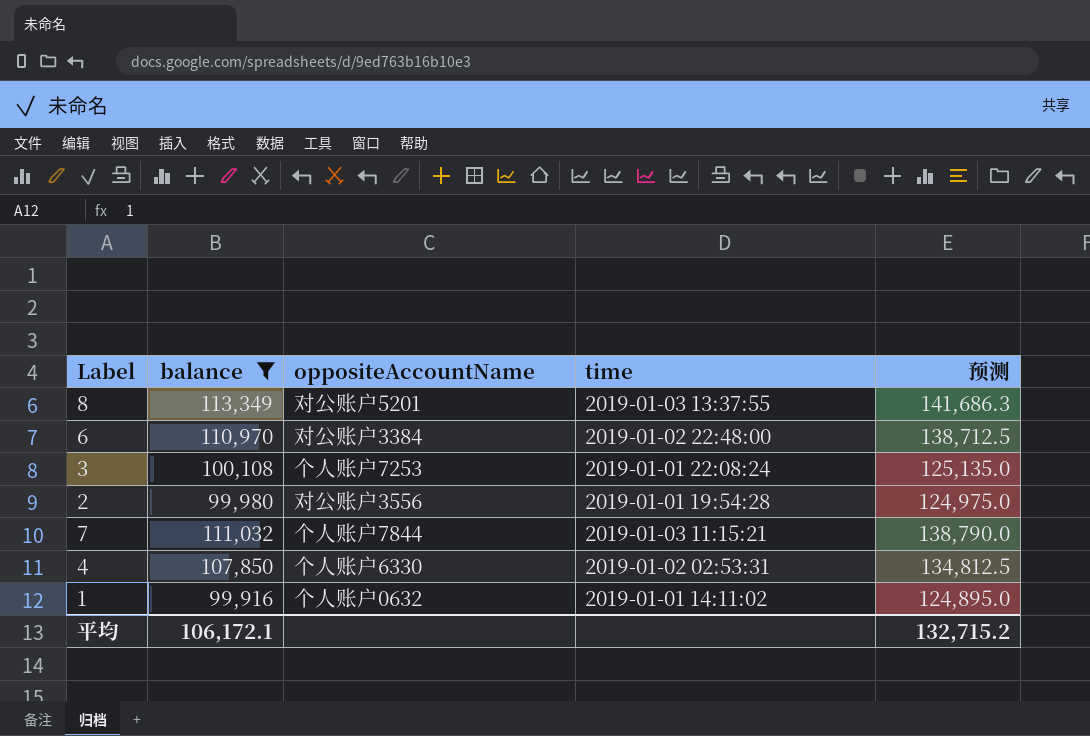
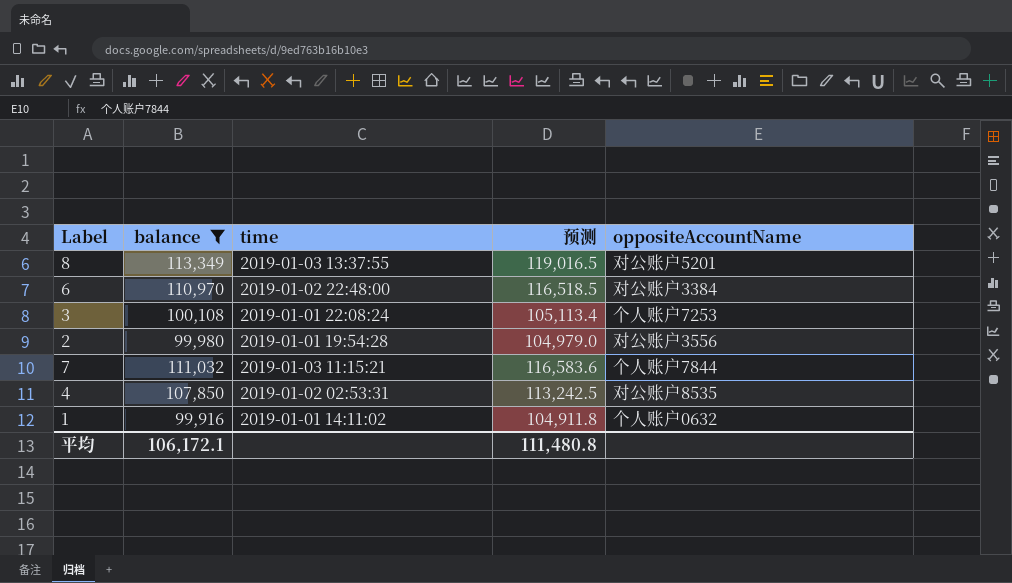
column 预测 | formula: [balance] * 1.25 -> [balance] * 1.05
column oppositeAccountName | position: 3 -> 5
4 | oppositeAccountName: 个人账户6330 -> 对公账户8535
平均 | 预测: 132,715.2 -> 111,480.8

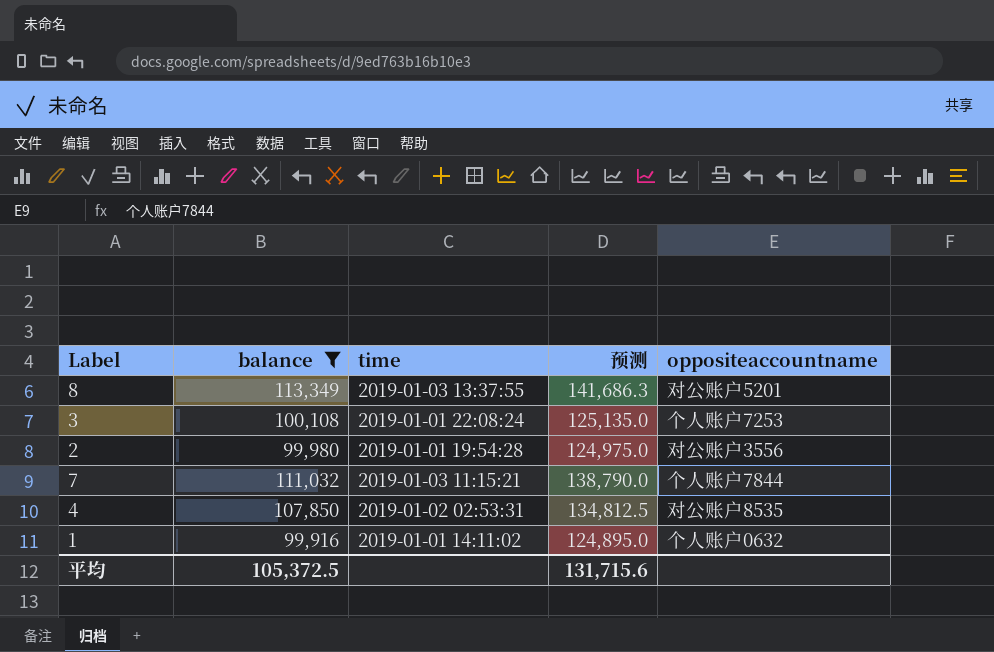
column 预测 | formula: [balance] * 1.05 -> [balance] * 1.25
column name: oppositeAccountName -> oppositeaccountname
row 6: 110,970 | 2019-01-02 22:48:00 | 116,518.5 | 对公账户3384 -> none
平均 | balance: 106,172.1 -> 105,372.5
平均 | 预测: 111,480.8 -> 131,715.6

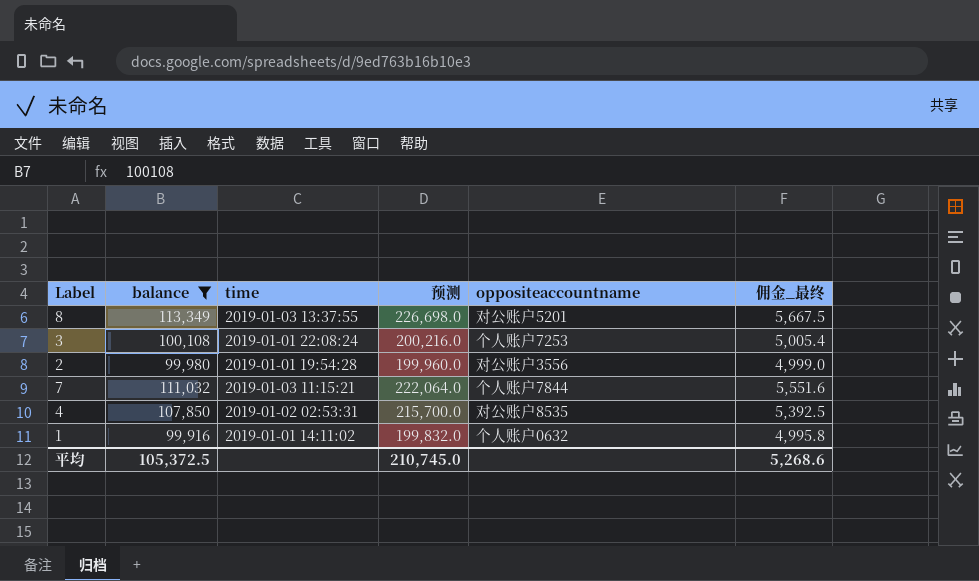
column 预测 | formula: [balance] * 1.25 -> [balance] * 2
column 佣金_最终 | formula: none -> [balance] * 0.05
平均 | 预测: 131,715.6 -> 210,745.0

